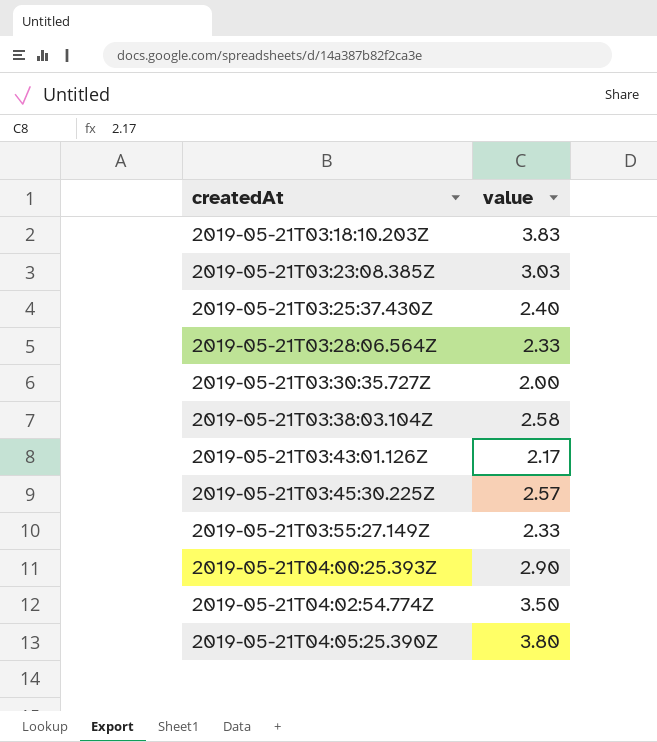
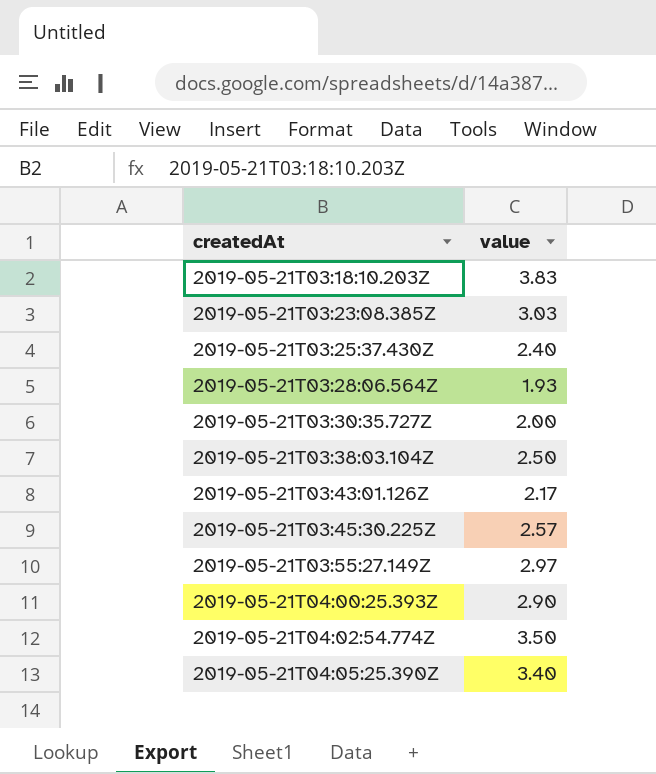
2019-05-21T03:28:06.564Z | value: 2.33 -> 1.93
2019-05-21T03:38:03.104Z | value: 2.58 -> 2.50
2019-05-21T03:55:27.149Z | value: 2.33 -> 2.97
2019-05-21T04:05:25.390Z | value: 3.80 -> 3.40

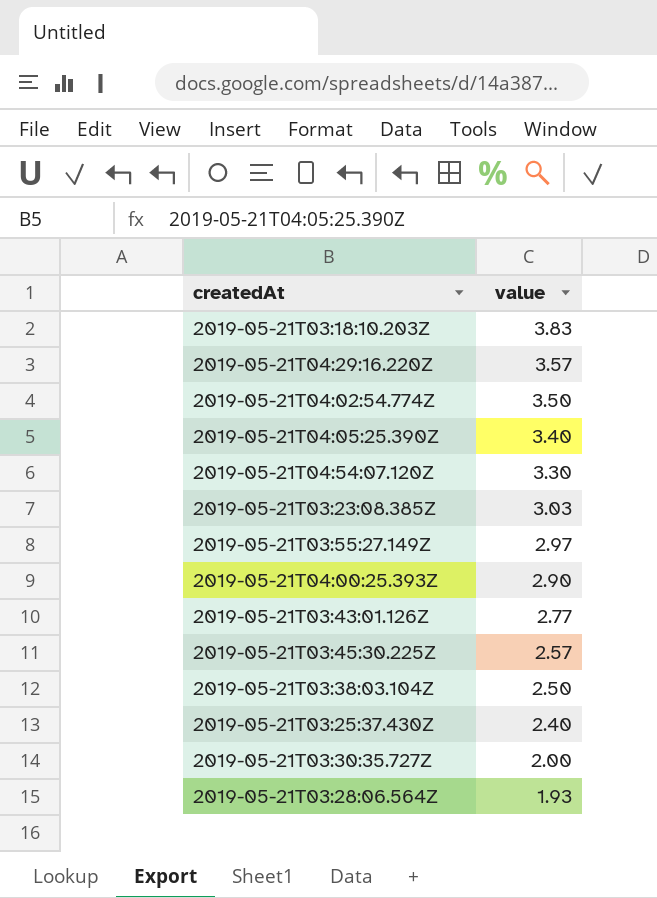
row order: createdAt ascending -> value descending
row 2019-05-21T04:29:16.220Z: none -> 3.57
row 2019-05-21T04:54:07.120Z: none -> 3.30
2019-05-21T03:43:01.126Z | value: 2.17 -> 2.77

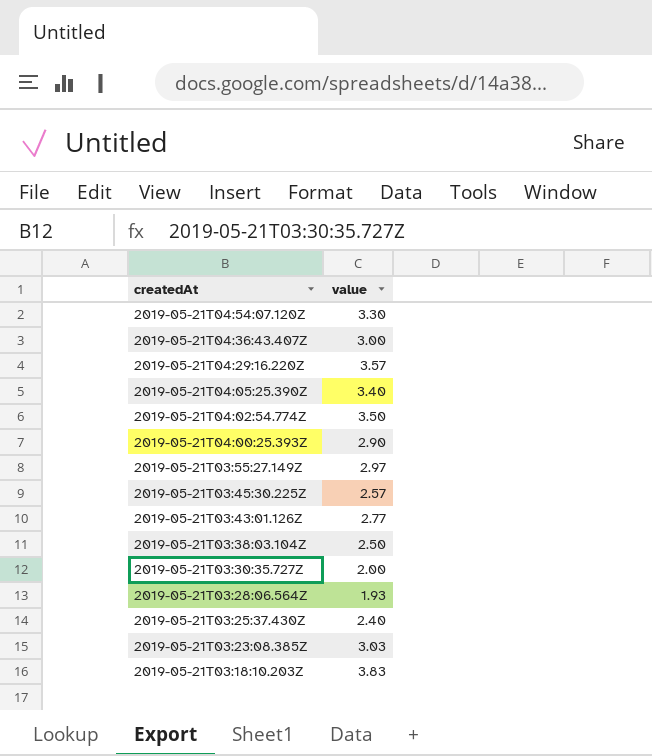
row order: value descending -> createdAt descending
row 2019-05-21T04:36:43.407Z: none -> 3.00

